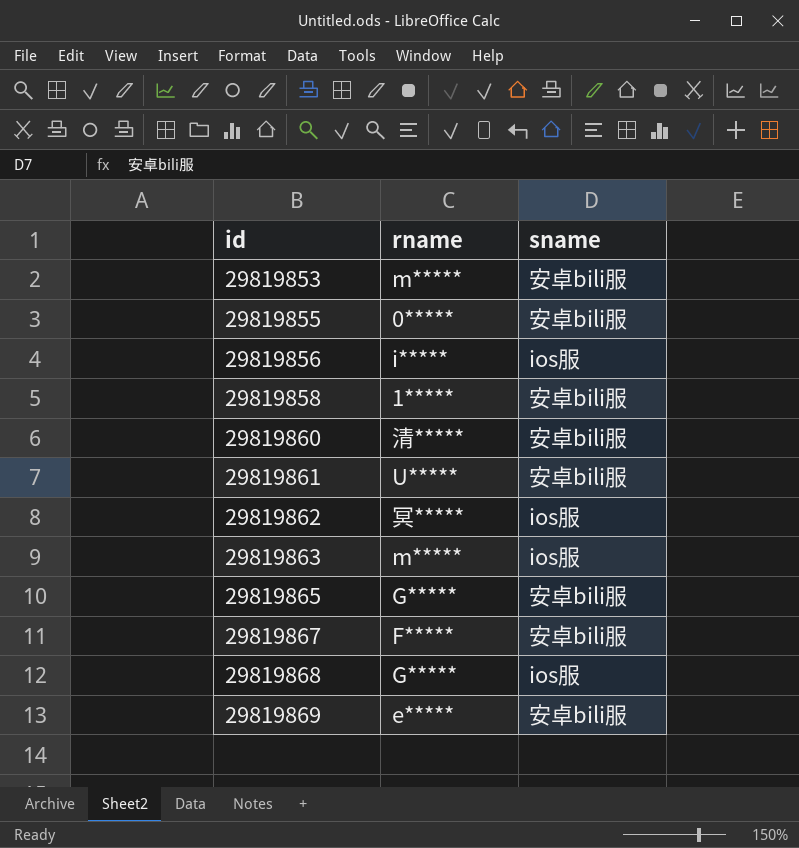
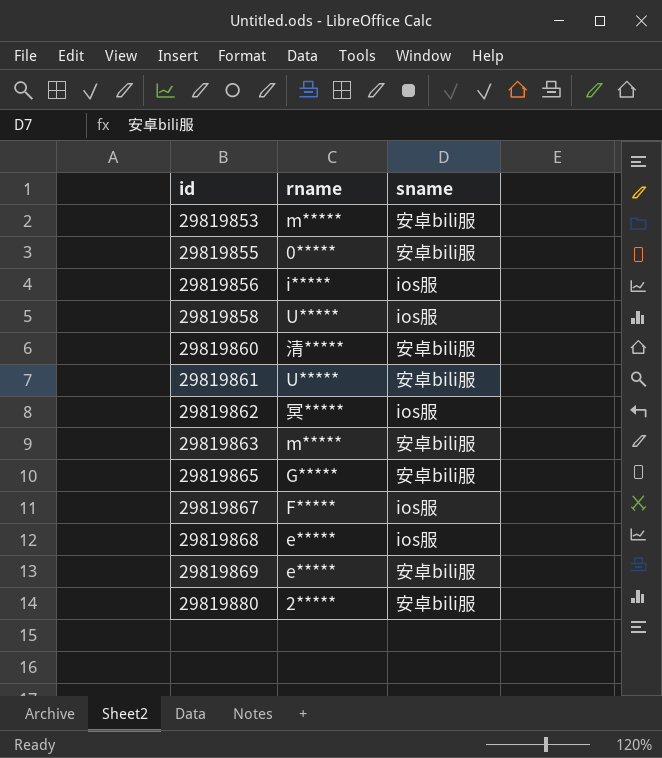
29819858 | rname: 1***** -> U*****
29819858 | sname: 安卓bili服 -> ios服
29819863 | sname: ios服 -> 安卓bili服
29819867 | sname: 安卓bili服 -> ios服
29819868 | rname: G***** -> e*****
row 29819880: none -> 2***** | 安卓bili服

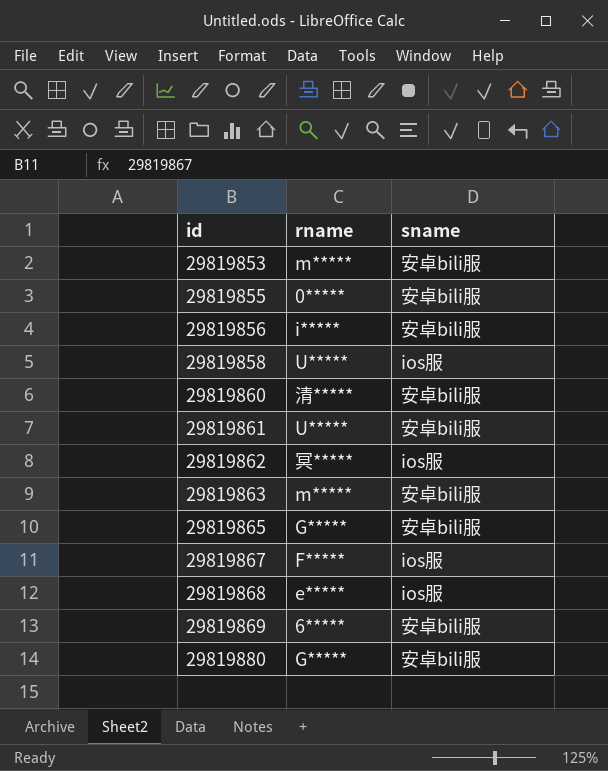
29819856 | sname: ios服 -> 安卓bili服
29819869 | rname: e***** -> 6*****
29819880 | rname: 2***** -> G*****

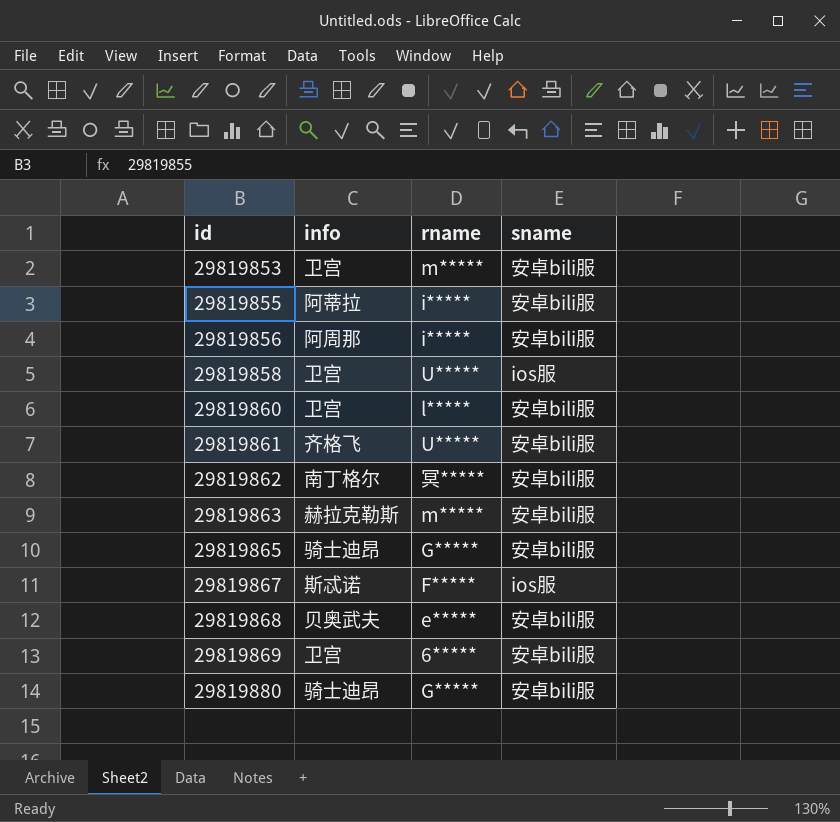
column info | position: none -> 2
29819855 | rname: 0***** -> i*****
29819860 | rname: 清***** -> l*****
29819862 | sname: ios服 -> 安卓bili服
29819868 | sname: ios服 -> 安卓bili服

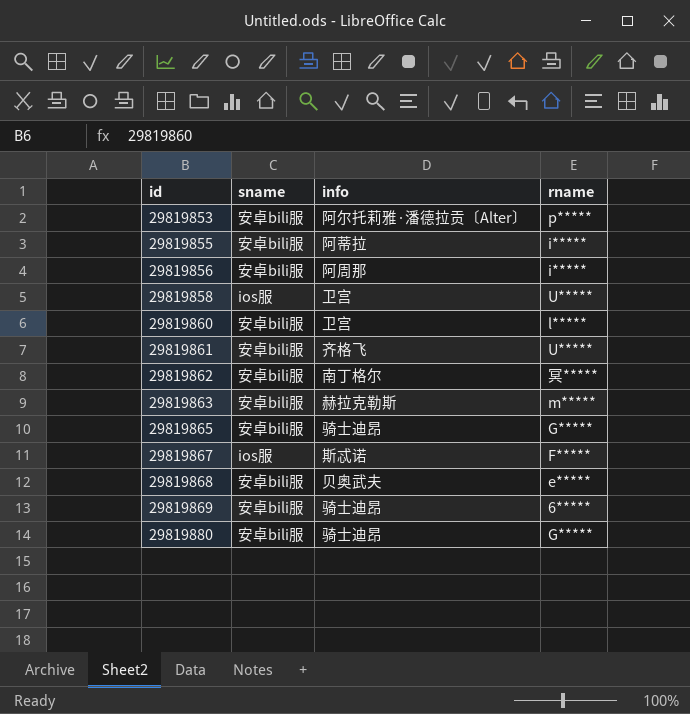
column sname | position: 4 -> 2
29819853 | info: 卫宫 -> 阿尔托莉雅·潘德拉贡〔Alter〕
29819853 | rname: m***** -> p*****
29819869 | info: 卫宫 -> 骑士迪昂

